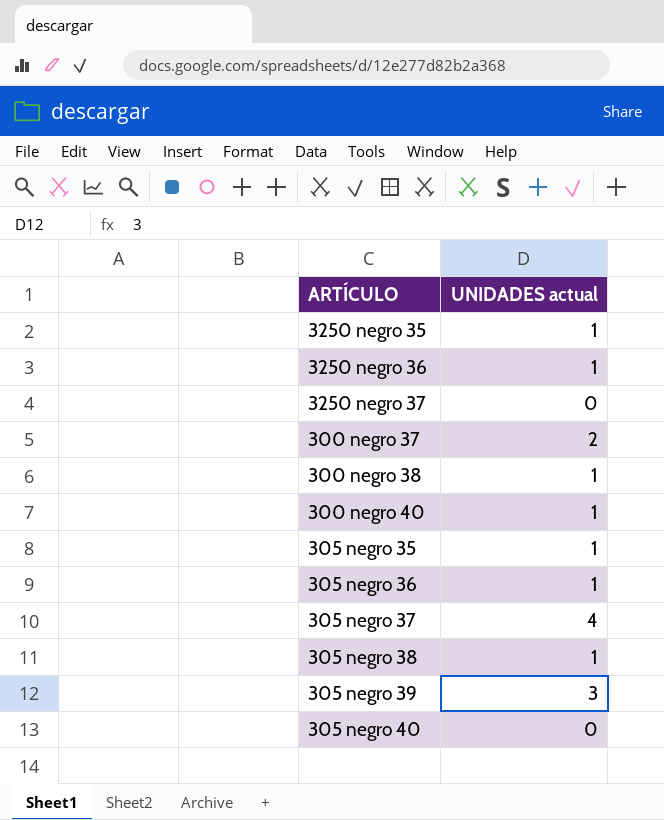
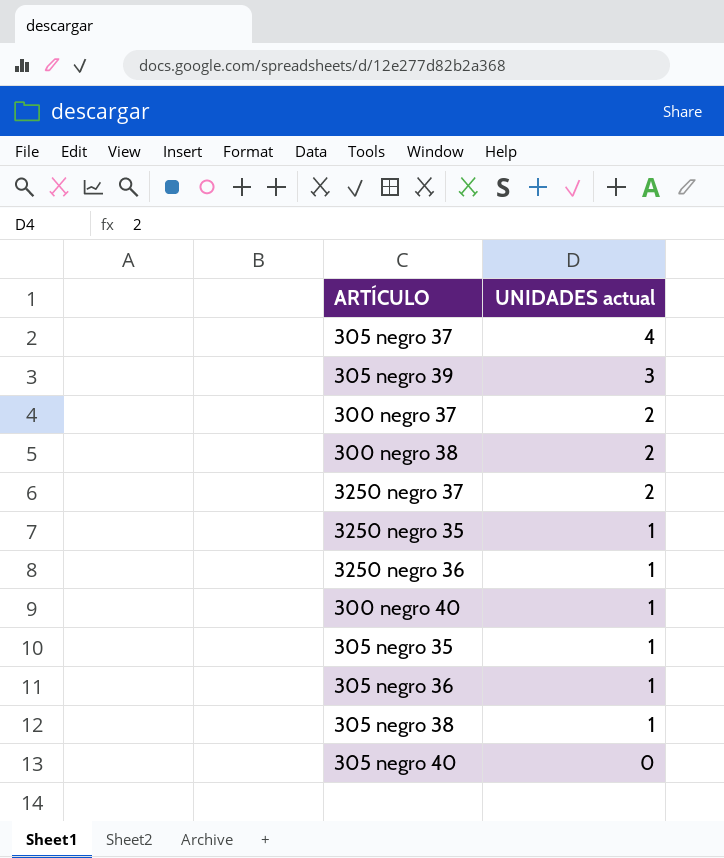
row order: none -> UNIDADES actual descending
300 negro 38 | UNIDADES actual: 1 -> 2
3250 negro 37 | UNIDADES actual: 0 -> 2

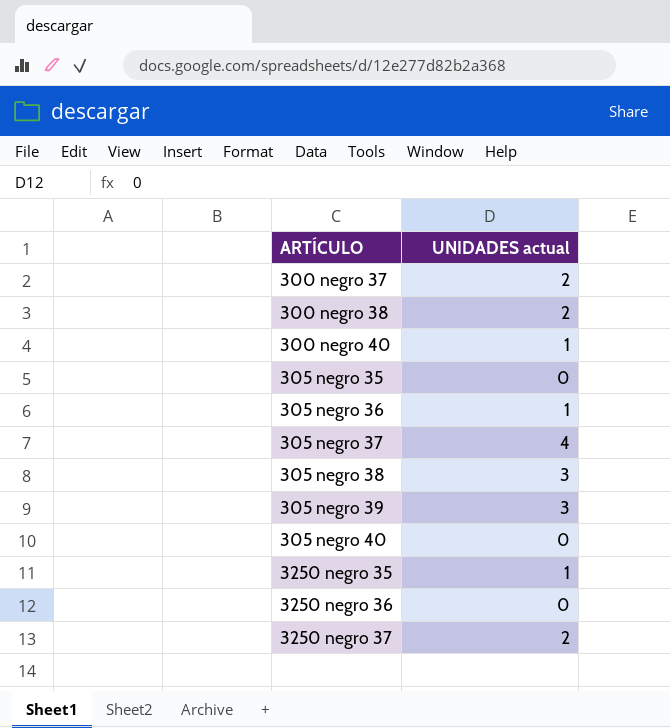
row order: UNIDADES actual descending -> ARTÍCULO ascending
305 negro 35 | UNIDADES actual: 1 -> 0
305 negro 38 | UNIDADES actual: 1 -> 3
3250 negro 36 | UNIDADES actual: 1 -> 0

